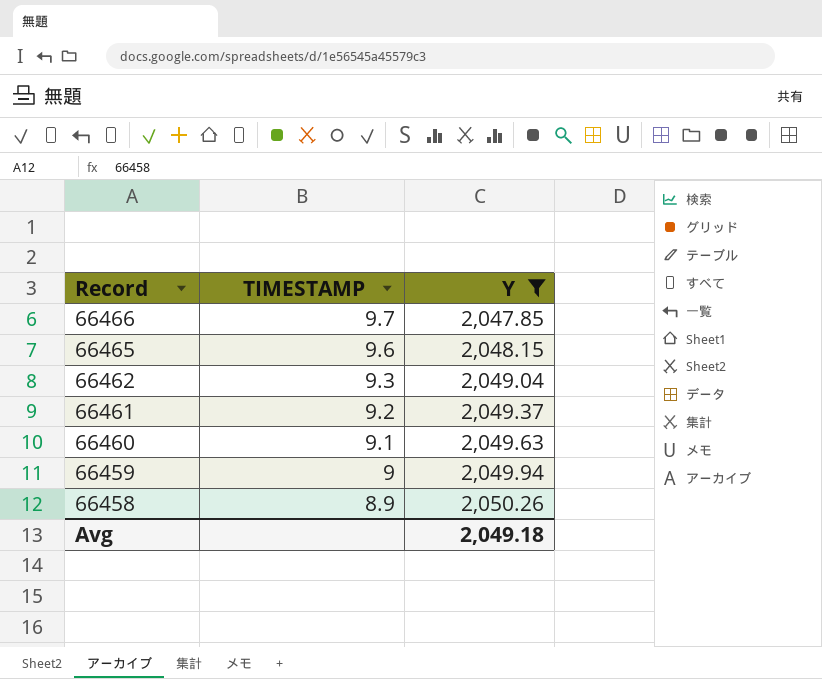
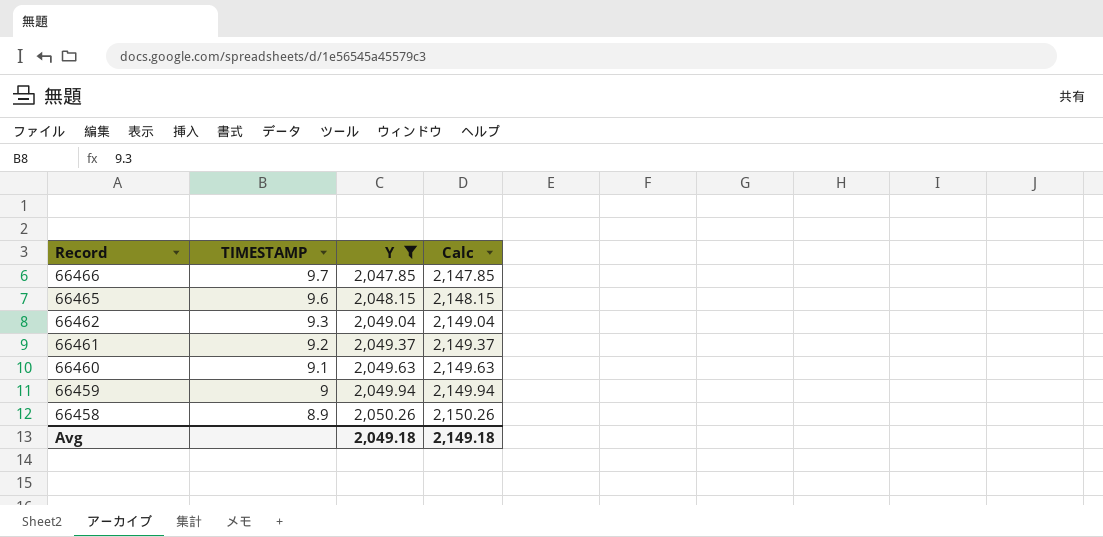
column Calc | formula: none -> [Y] + 100

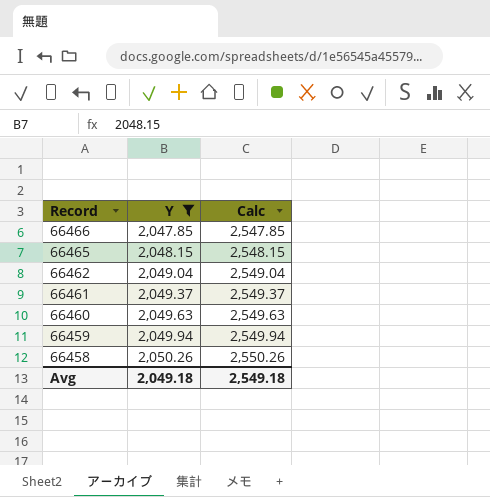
column TIMESTAMP | position: 2 -> none
column Calc | formula: [Y] + 100 -> [Y] + 500
Avg | Calc: 2,149.18 -> 2,549.18

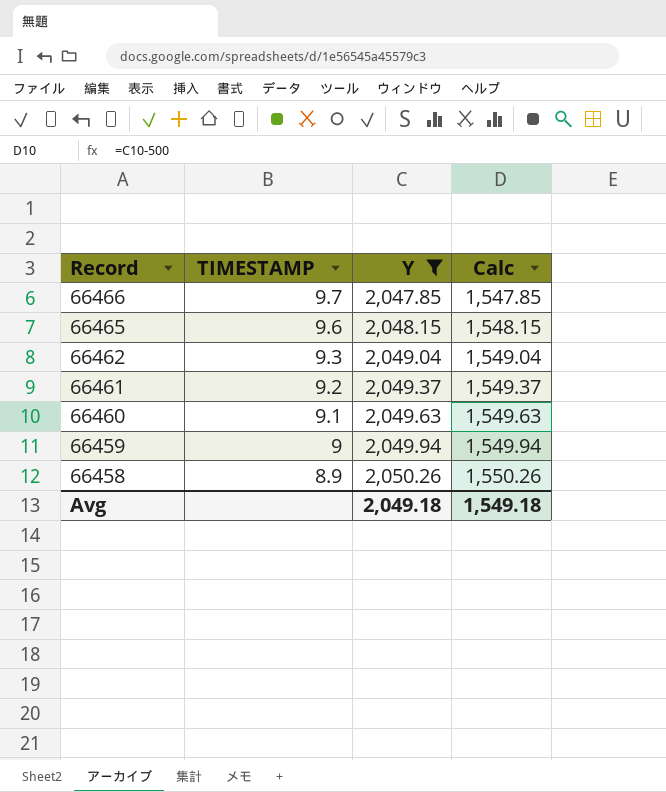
column TIMESTAMP | position: none -> 2
column Calc | formula: [Y] + 500 -> [Y] - 500
Avg | Calc: 2,549.18 -> 1,549.18

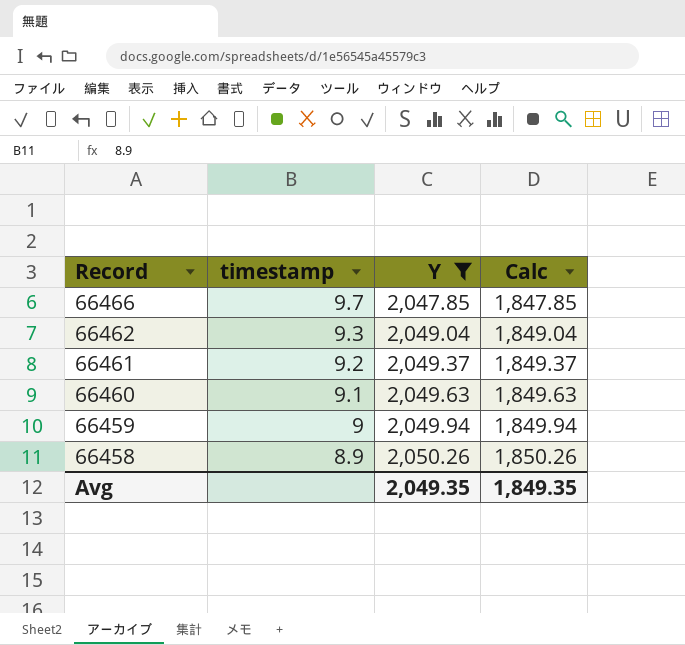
column name: TIMESTAMP -> timestamp
column Calc | formula: [Y] - 500 -> [Y] - 200
row 66465: 9.6 | 2,048.15 | 1,548.15 -> none
Avg | Y: 2,049.18 -> 2,049.35
Avg | Calc: 1,549.18 -> 1,849.35

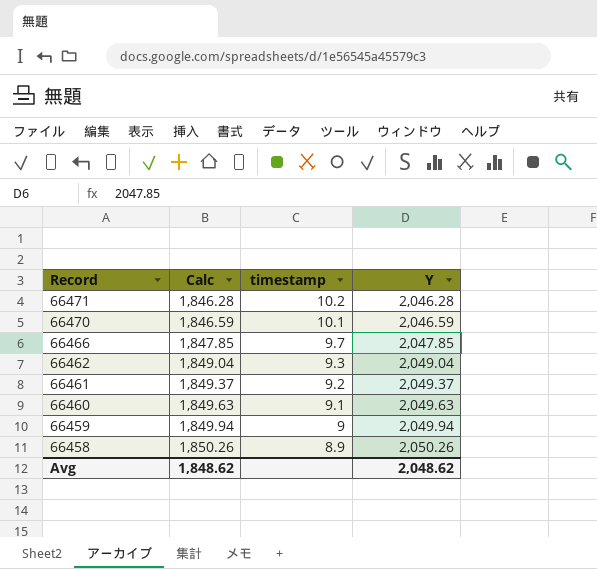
filter: Y >= 2,047.85 -> none
column Calc | position: 4 -> 2
Avg | Calc: 1,849.35 -> 1,848.62
Avg | Y: 2,049.35 -> 2,048.62

